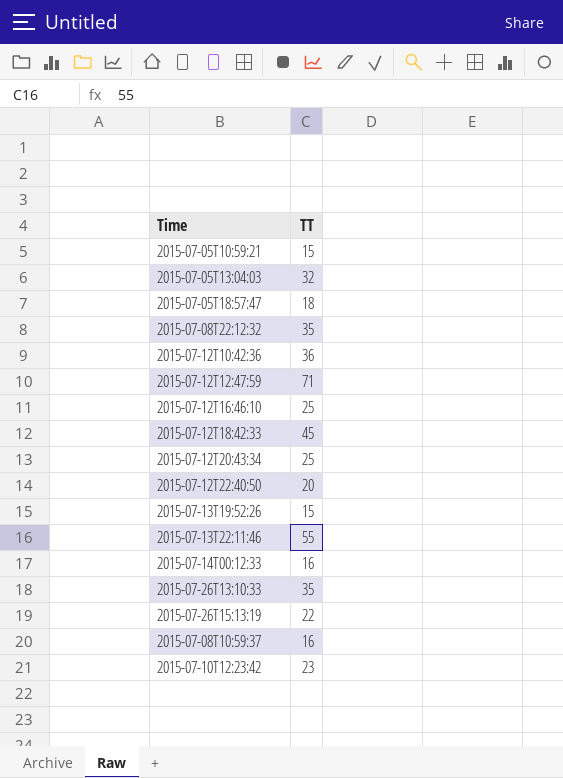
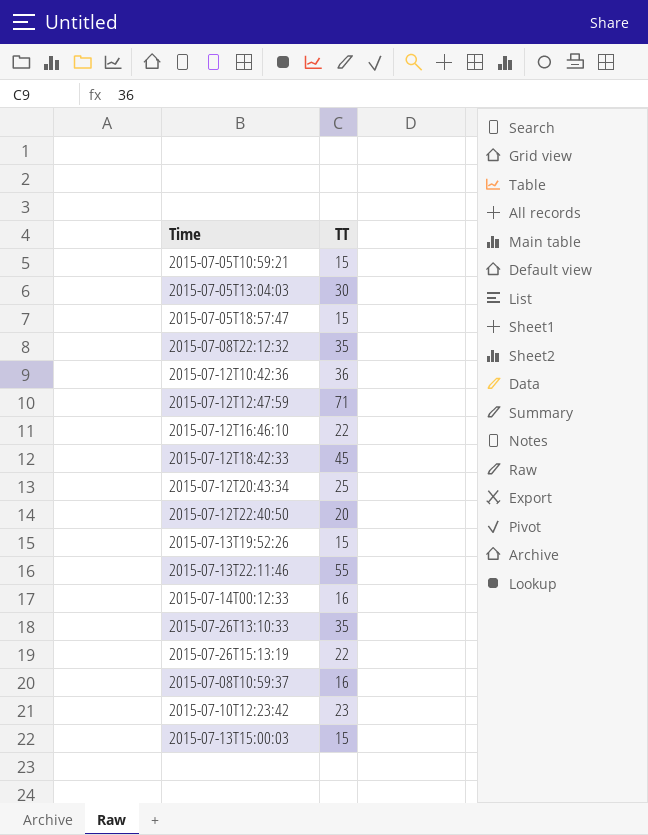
2015-07-05T13:04:03 | TT: 32 -> 30
2015-07-05T18:57:47 | TT: 18 -> 15
2015-07-12T16:46:10 | TT: 25 -> 22
row 2015-07-13T15:00:03: none -> 15

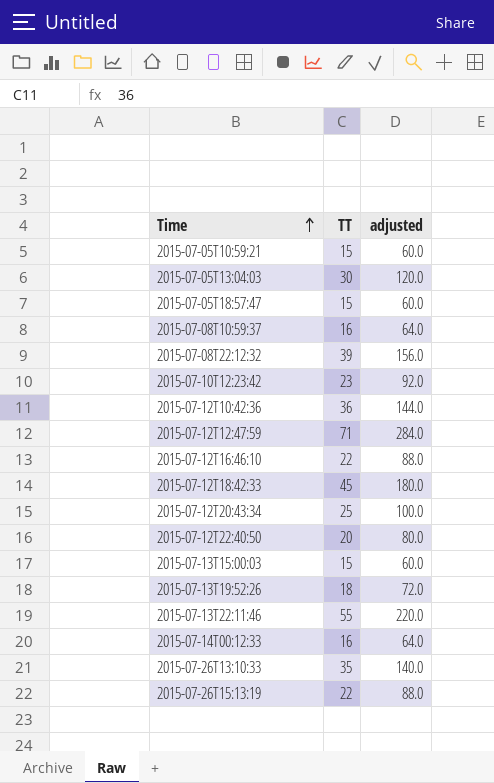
row order: none -> Time ascending
column adjusted | formula: none -> [TT] * 4
2015-07-08T22:12:32 | TT: 35 -> 39
2015-07-13T19:52:26 | TT: 15 -> 18

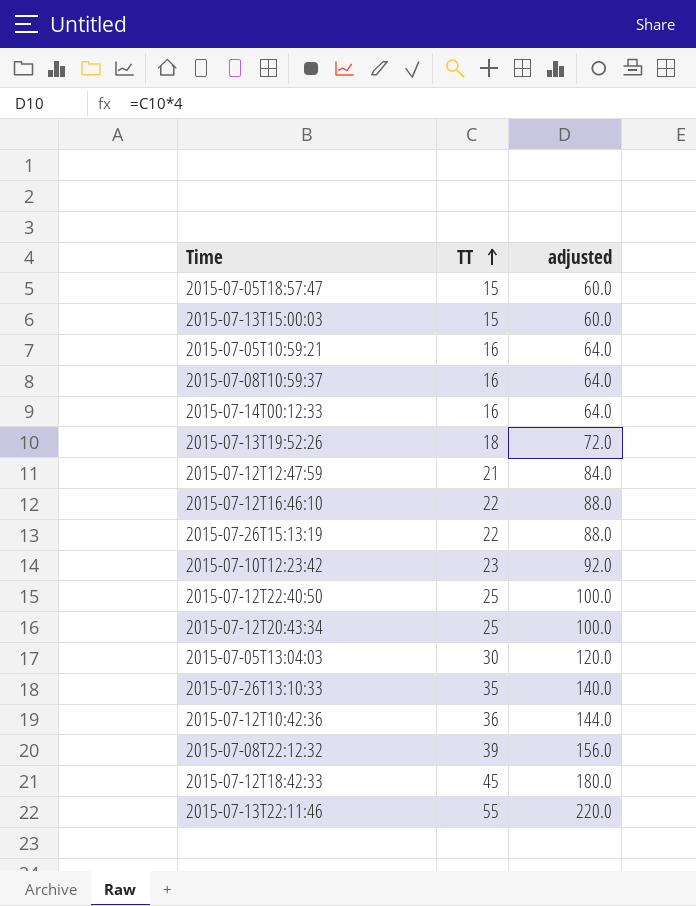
row order: Time ascending -> TT ascending
2015-07-05T10:59:21 | TT: 15 -> 16
2015-07-05T10:59:21 | adjusted: 60.0 -> 64.0
2015-07-12T12:47:59 | TT: 71 -> 21
2015-07-12T12:47:59 | adjusted: 284.0 -> 84.0
2015-07-12T22:40:50 | TT: 20 -> 25
2015-07-12T22:40:50 | adjusted: 80.0 -> 100.0

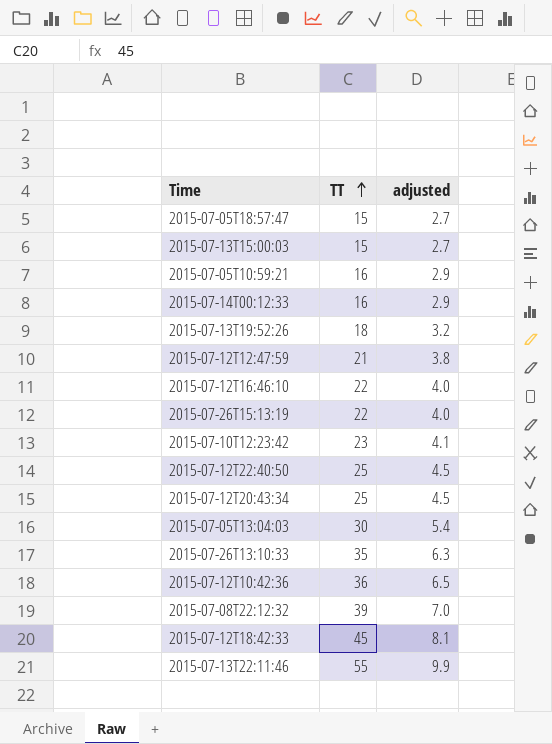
column adjusted | formula: [TT] * 4 -> [TT] * 0.18
row 2015-07-08T10:59:37: 16 | 64.0 -> none

